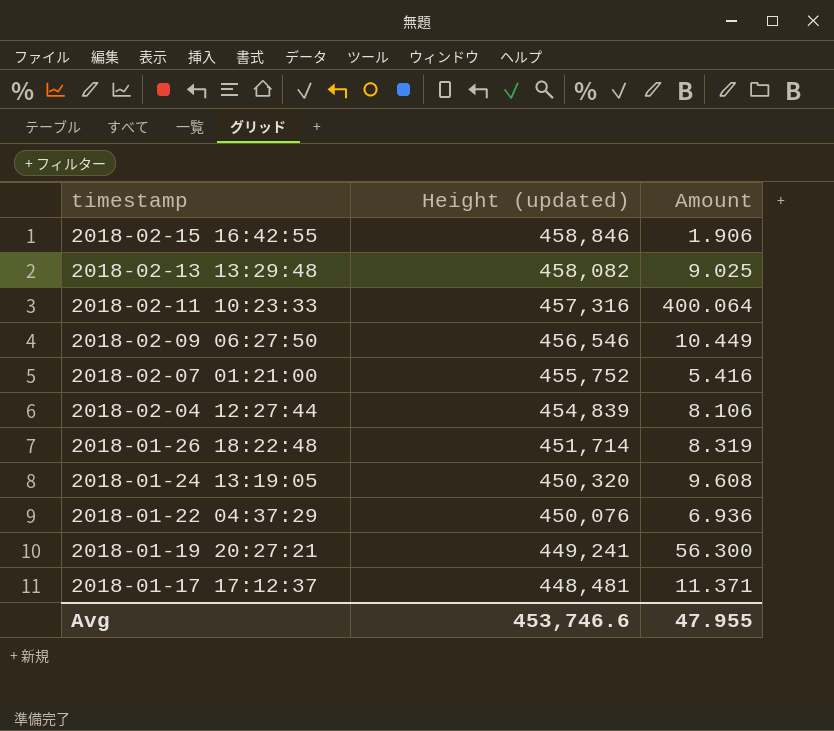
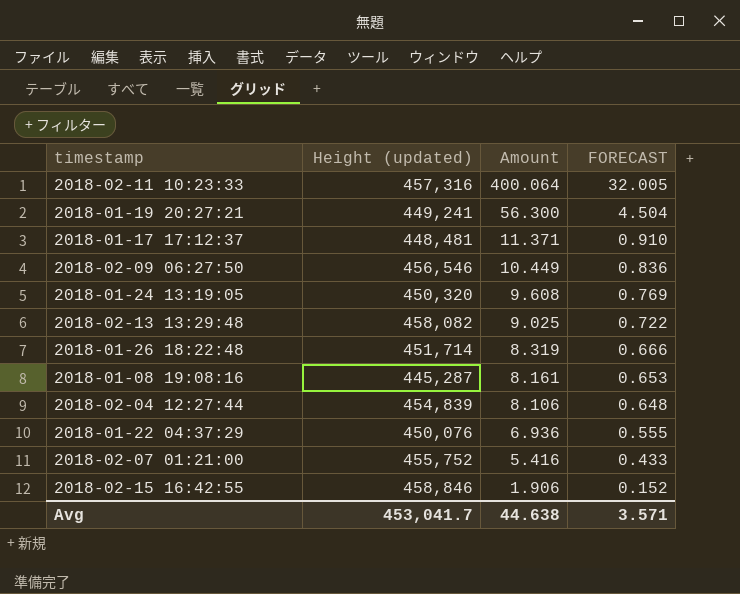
row order: timestamp descending -> Amount descending
column FORECAST | formula: none -> [Amount] * 0.08
row 2018-01-08 19:08:16: none -> 445,287 | 8.161 | 0.653
Avg | Height (updated): 453,746.6 -> 453,041.7
Avg | Amount: 47.955 -> 44.638

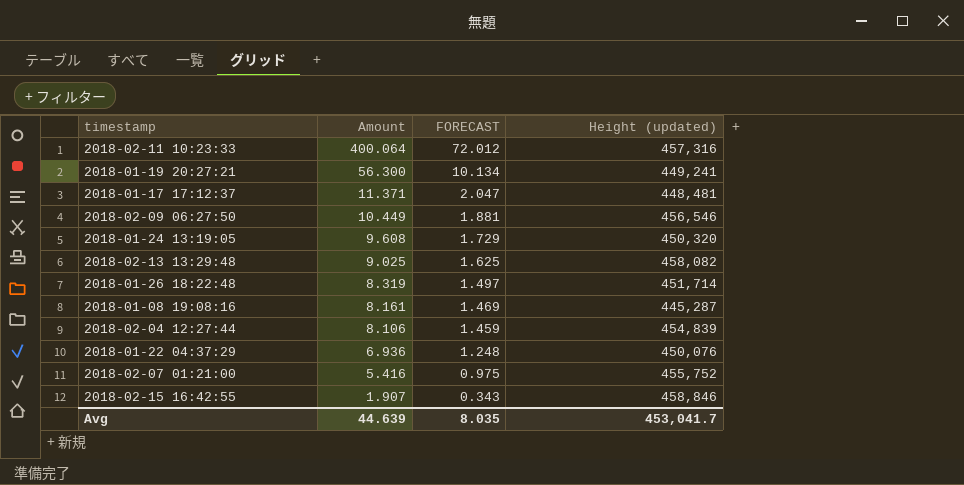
column FORECAST | formula: [Amount] * 0.08 -> [Amount] * 0.18
column Height (updated) | position: 2 -> 4
2018-02-15 16:42:55 | Amount: 1.906 -> 1.907
Avg | Amount: 44.638 -> 44.639
Avg | FORECAST: 3.571 -> 8.035

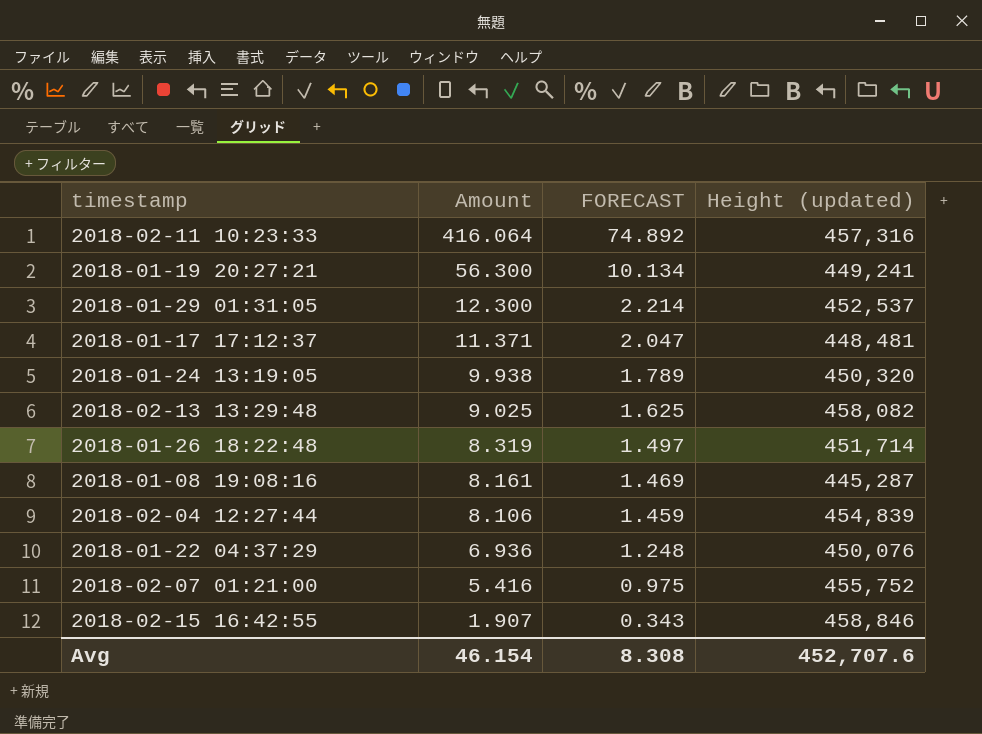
row 2018-02-09 06:27:50: 10.449 | 1.881 | 456,546 -> none
2018-02-11 10:23:33 | Amount: 400.064 -> 416.064
2018-02-11 10:23:33 | FORECAST: 72.012 -> 74.892
row 2018-01-29 01:31:05: none -> 12.300 | 2.214 | 452,537
2018-01-24 13:19:05 | Amount: 9.608 -> 9.938
2018-01-24 13:19:05 | FORECAST: 1.729 -> 1.789
Avg | Amount: 44.639 -> 46.154
Avg | FORECAST: 8.035 -> 8.308
Avg | Height (updated): 453,041.7 -> 452,707.6

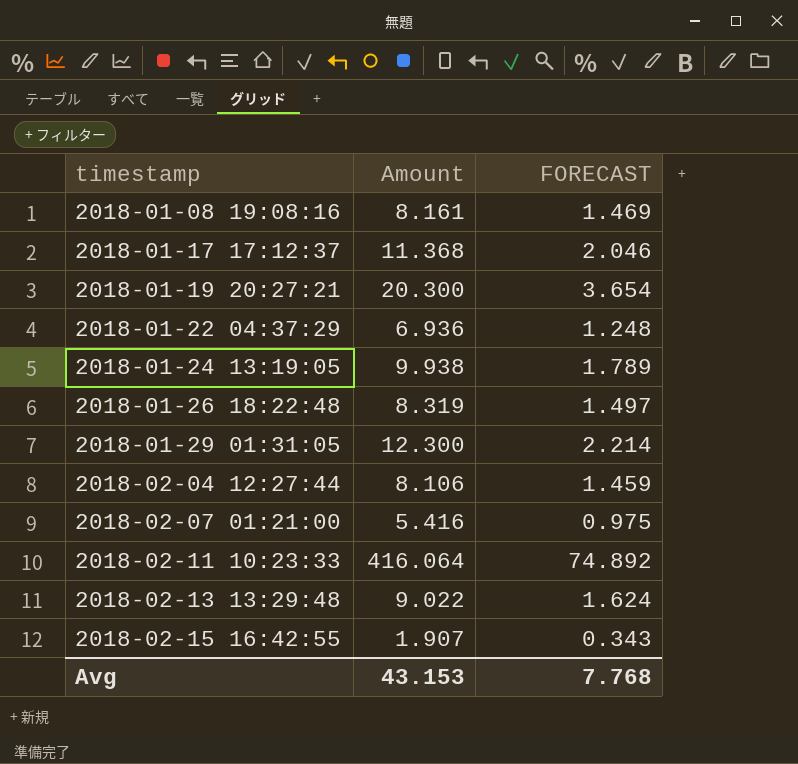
row order: Amount descending -> timestamp ascending
column Height (updated) | position: 4 -> none
2018-01-17 17:12:37 | Amount: 11.371 -> 11.368
2018-01-17 17:12:37 | FORECAST: 2.047 -> 2.046
2018-01-19 20:27:21 | Amount: 56.300 -> 20.300
2018-01-19 20:27:21 | FORECAST: 10.134 -> 3.654
2018-02-13 13:29:48 | Amount: 9.025 -> 9.022
2018-02-13 13:29:48 | FORECAST: 1.625 -> 1.624
Avg | Amount: 46.154 -> 43.153
Avg | FORECAST: 8.308 -> 7.768

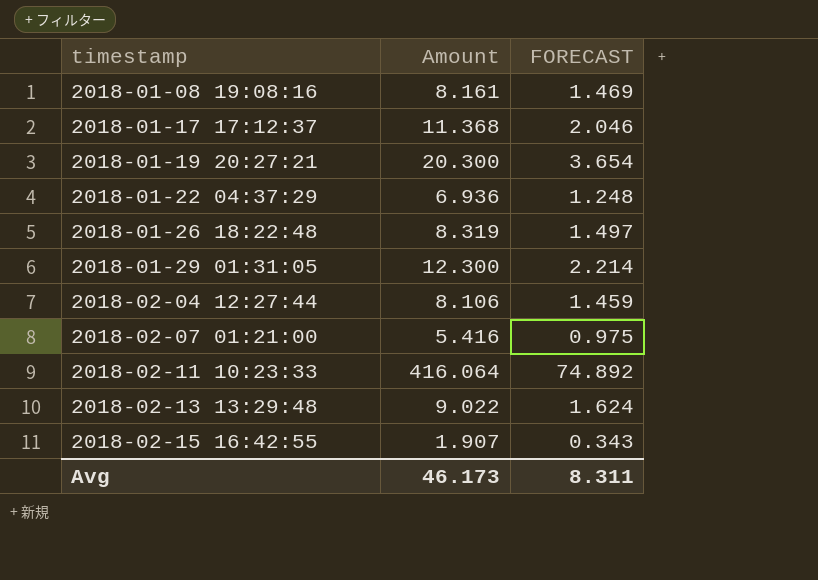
row 2018-01-24 13:19:05: 9.938 | 1.789 -> none
Avg | Amount: 43.153 -> 46.173
Avg | FORECAST: 7.768 -> 8.311

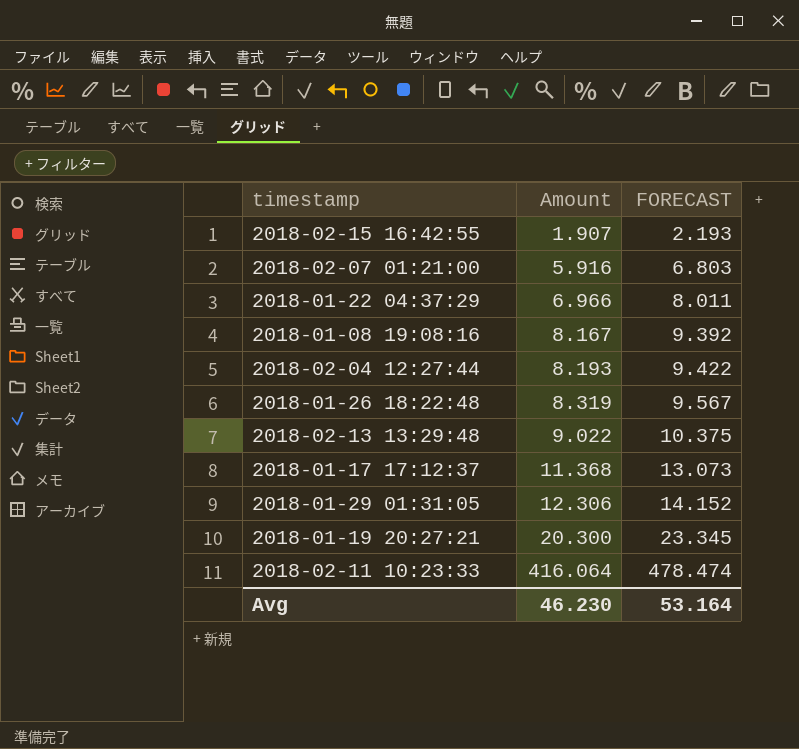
row order: timestamp ascending -> Amount ascending
column FORECAST | formula: [Amount] * 0.18 -> [Amount] * 1.15
2018-02-07 01:21:00 | Amount: 5.416 -> 5.916
2018-01-22 04:37:29 | Amount: 6.936 -> 6.966
2018-01-08 19:08:16 | Amount: 8.161 -> 8.167
2018-02-04 12:27:44 | Amount: 8.106 -> 8.193
2018-01-29 01:31:05 | Amount: 12.300 -> 12.306
Avg | Amount: 46.173 -> 46.230
Avg | FORECAST: 8.311 -> 53.164

